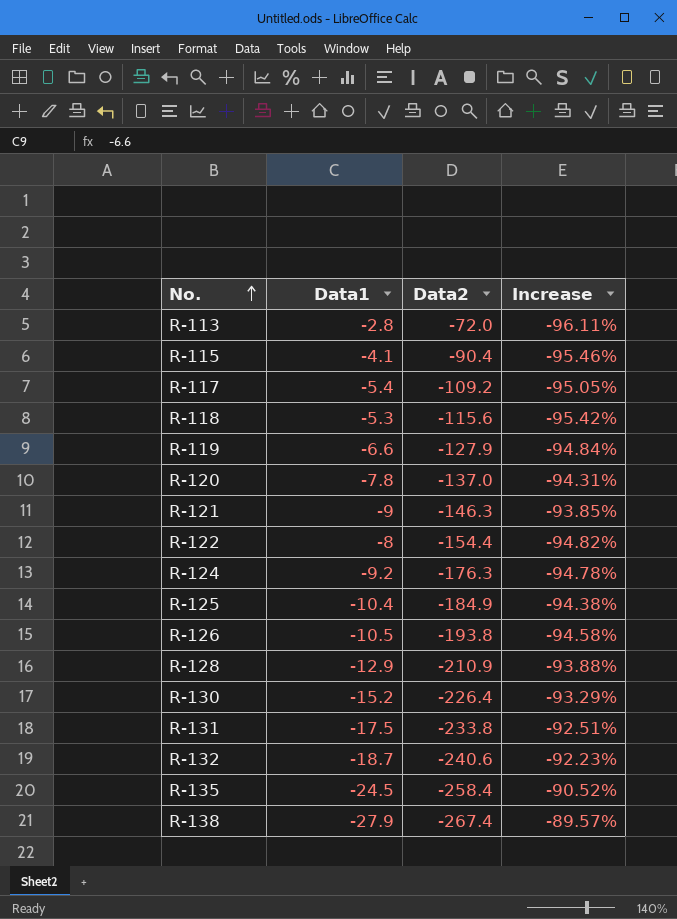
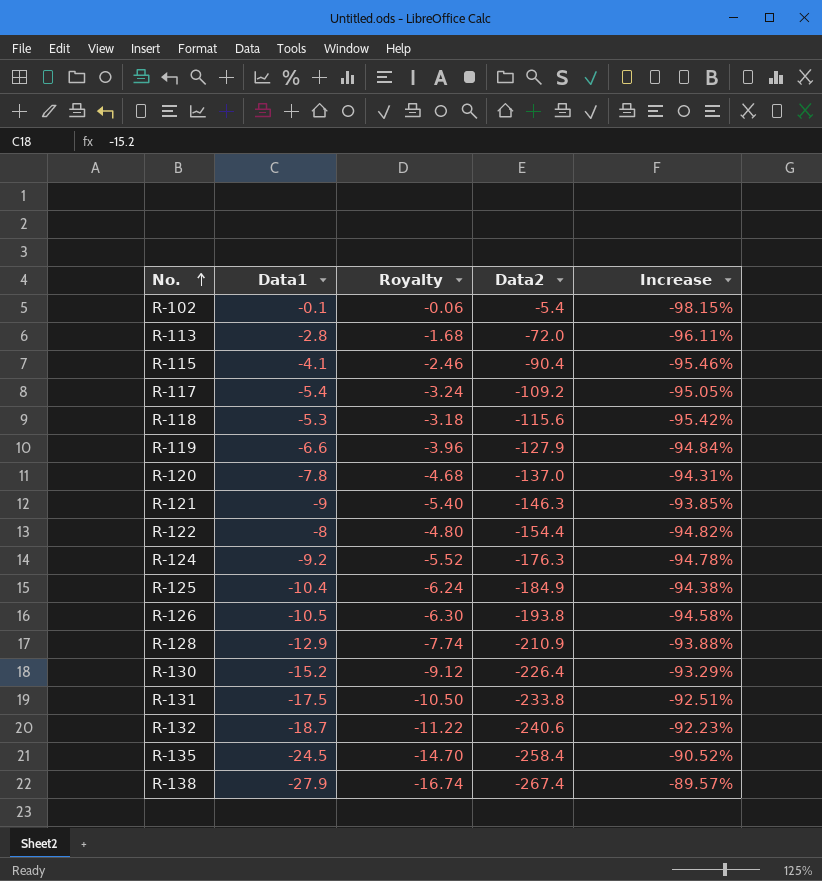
column Royalty | formula: none -> [Data1] * 0.6
row R-102: none -> -0.1 | -0.06 | -5.4 | -98.15%

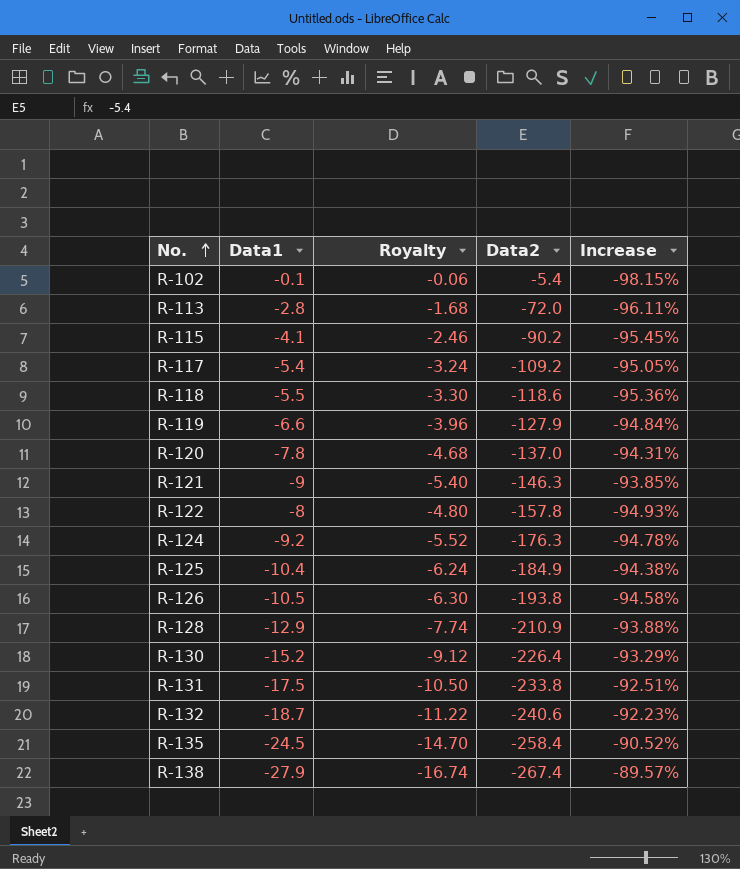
R-115 | Data2: -90.4 -> -90.2
R-115 | Increase: -95.46% -> -95.45%
R-118 | Data1: -5.3 -> -5.5
R-118 | Royalty: -3.18 -> -3.30
R-118 | Data2: -115.6 -> -118.6
R-118 | Increase: -95.42% -> -95.36%
R-122 | Data2: -154.4 -> -157.8
R-122 | Increase: -94.82% -> -94.93%

